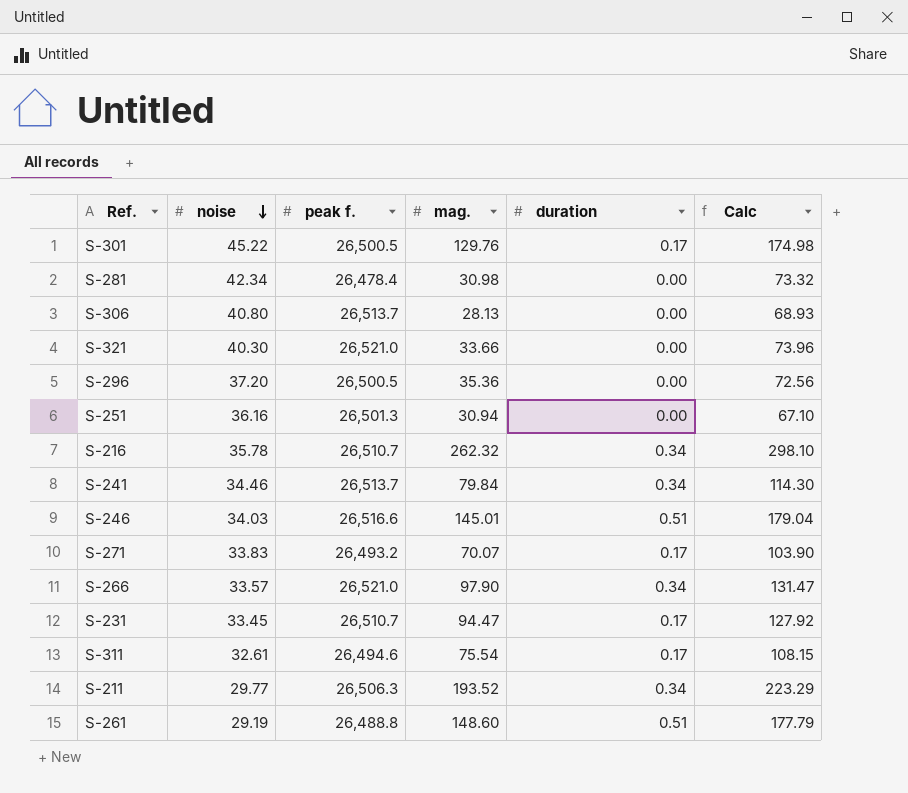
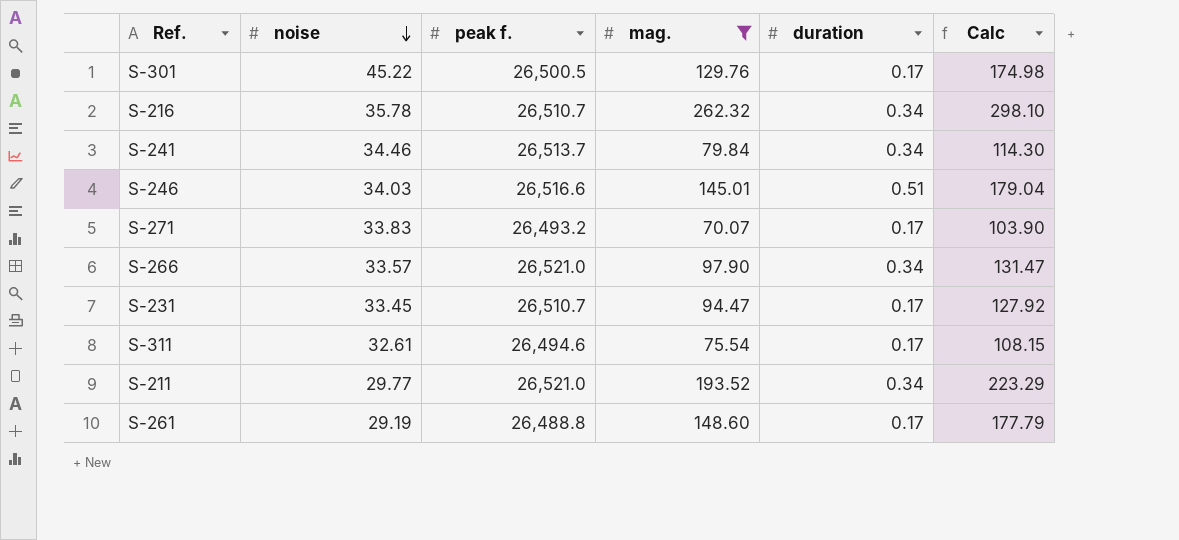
filter: none -> mag. >= 70.07
S-211 | peak f.: 26,506.3 -> 26,521.0
S-261 | duration: 0.51 -> 0.17

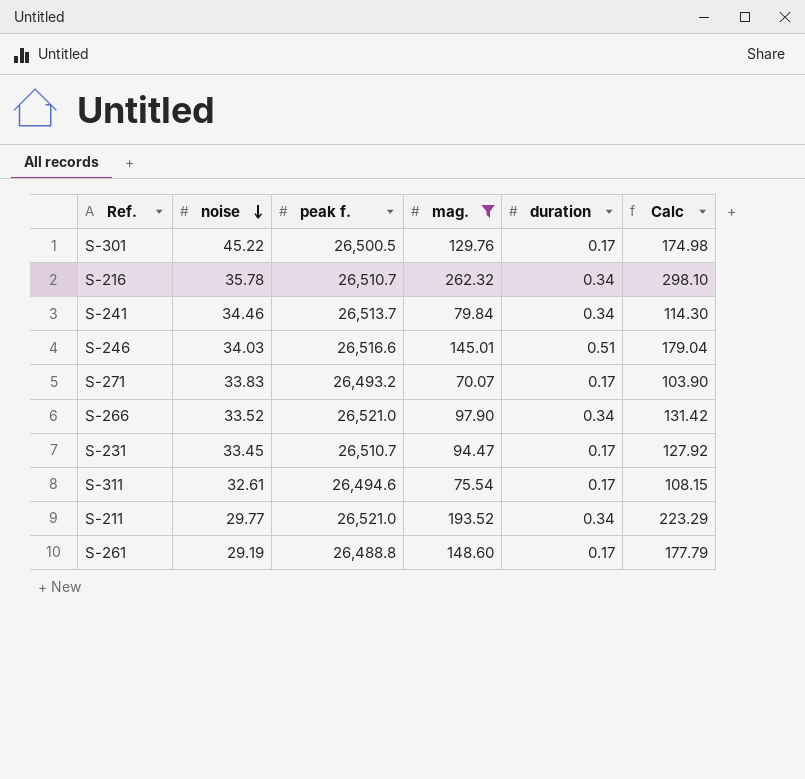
S-266 | noise: 33.57 -> 33.52
S-266 | Calc: 131.47 -> 131.42

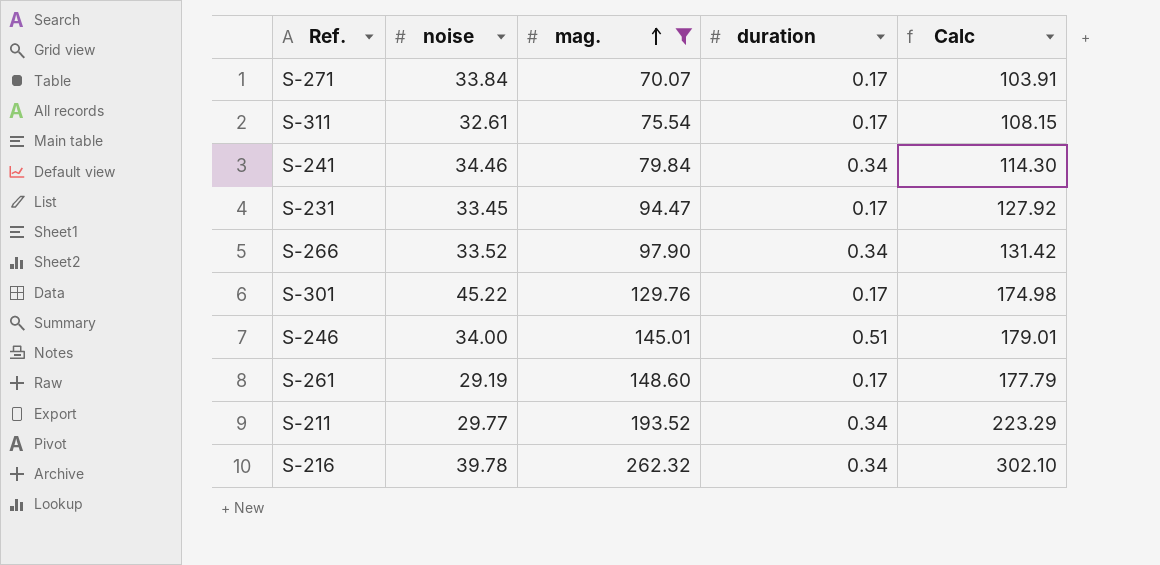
row order: noise descending -> mag. ascending
column peak f. | position: 3 -> none
S-271 | noise: 33.83 -> 33.84
S-271 | Calc: 103.90 -> 103.91
S-246 | noise: 34.03 -> 34.00
S-246 | Calc: 179.04 -> 179.01
S-216 | noise: 35.78 -> 39.78
S-216 | Calc: 298.10 -> 302.10

